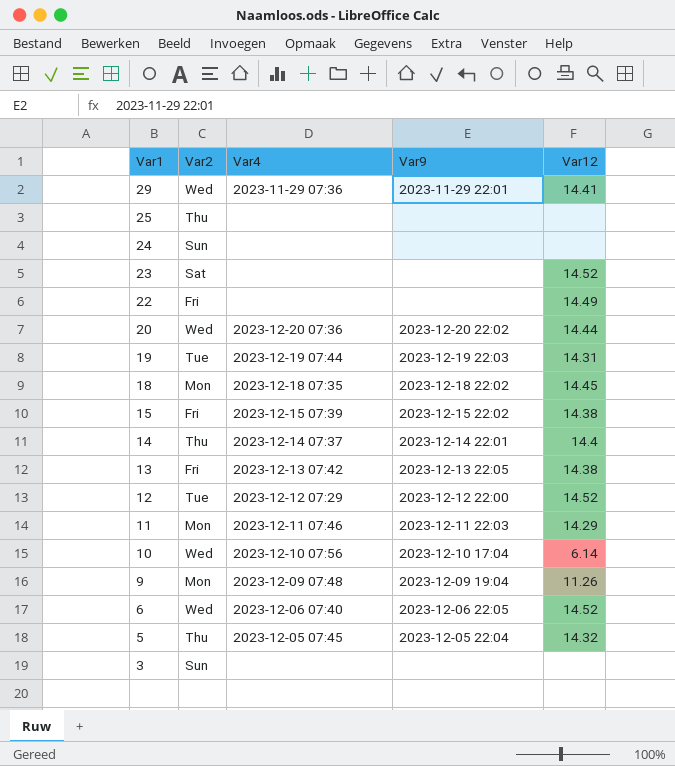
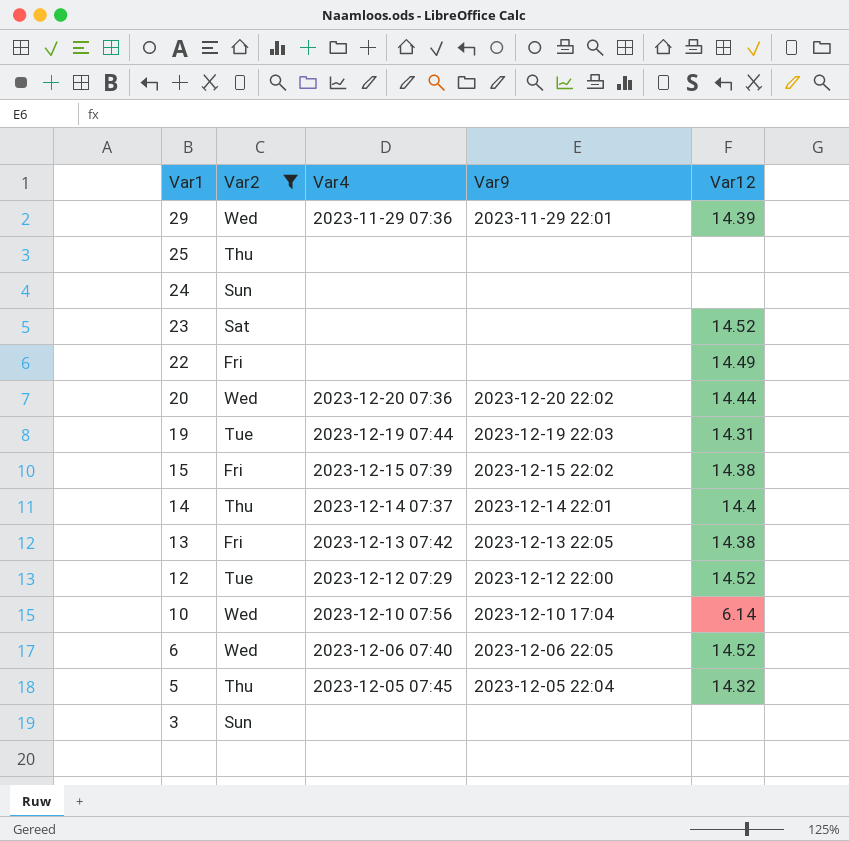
filter: none -> Var2 != Mon
29 | Var12: 14.41 -> 14.39

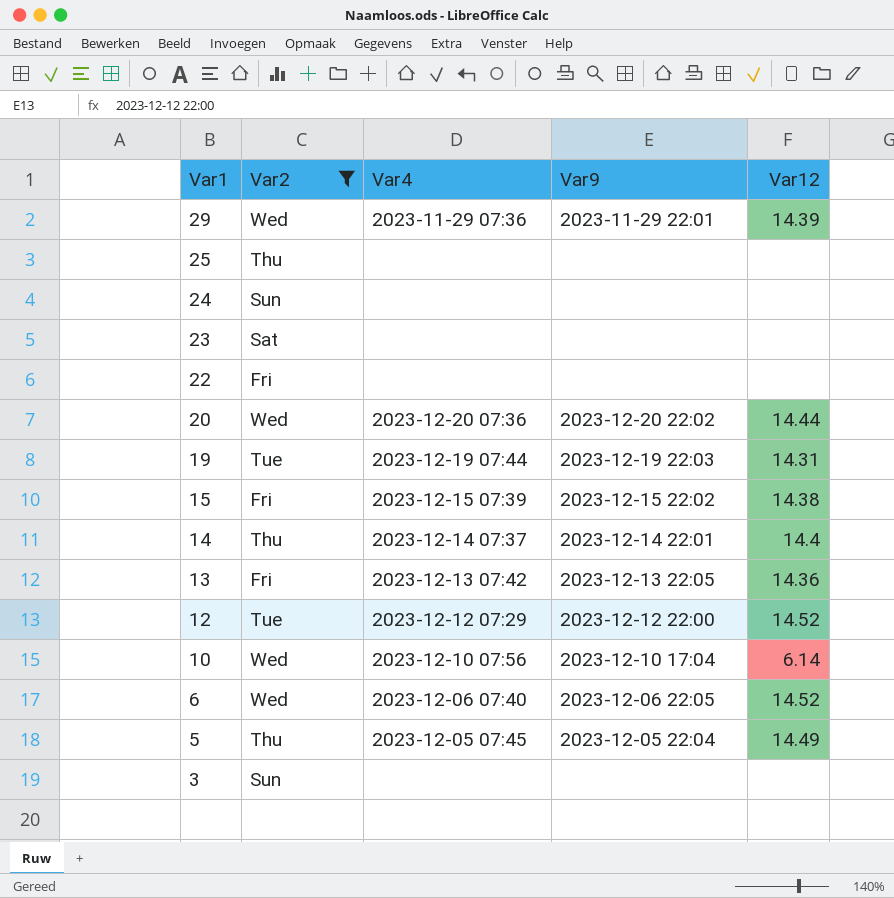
23 | Var12: 14.52 -> none
22 | Var12: 14.49 -> none
13 | Var12: 14.38 -> 14.36
5 | Var12: 14.32 -> 14.49

